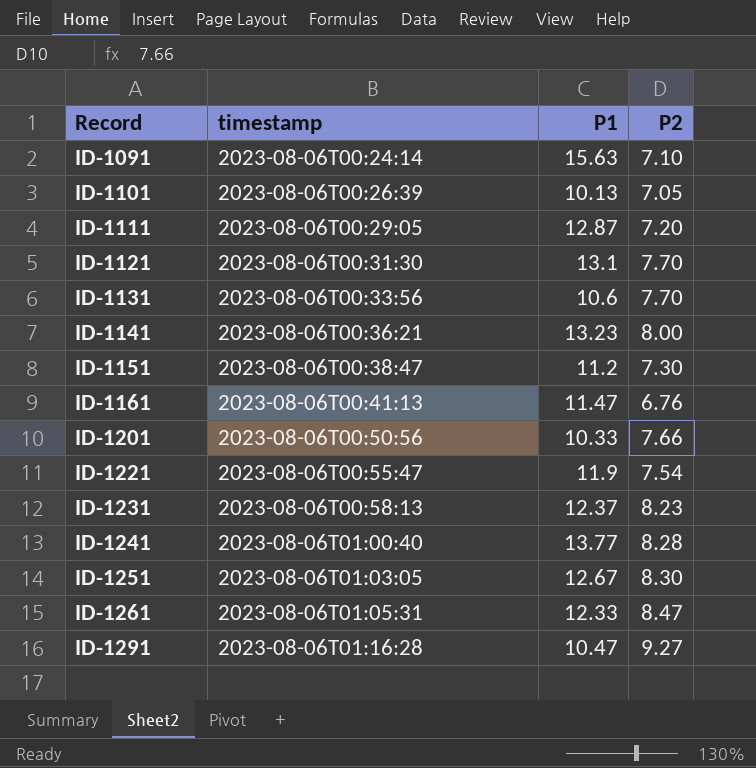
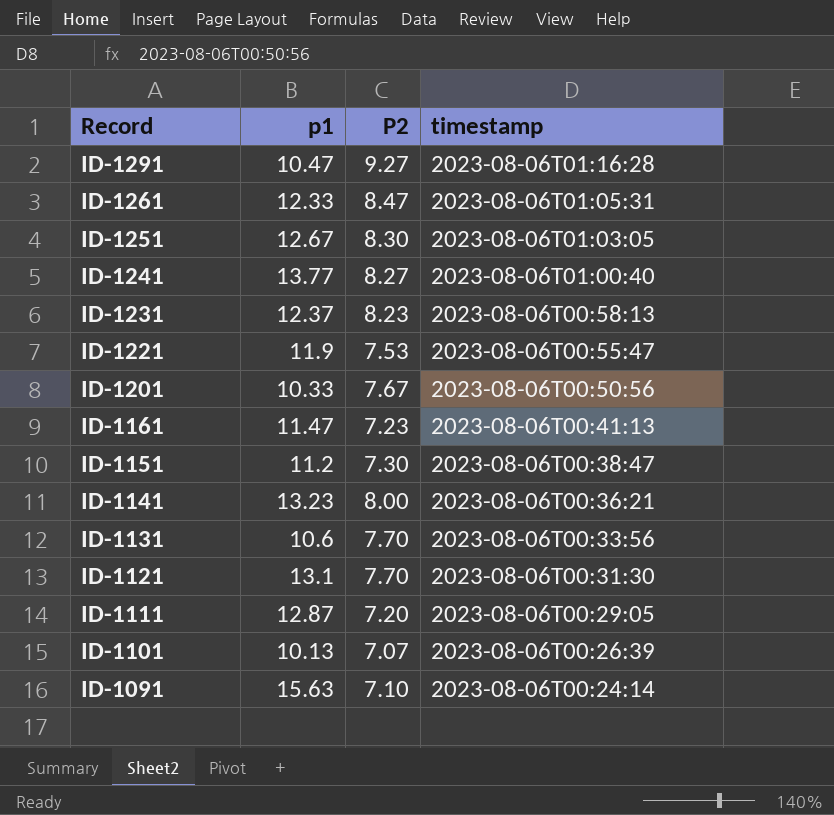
row order: Record ascending -> Record descending
column name: P1 -> p1
column timestamp | position: 2 -> 4
ID-1241 | P2: 8.28 -> 8.27
ID-1221 | P2: 7.54 -> 7.53
ID-1201 | P2: 7.66 -> 7.67
ID-1161 | P2: 6.76 -> 7.23
ID-1101 | P2: 7.05 -> 7.07

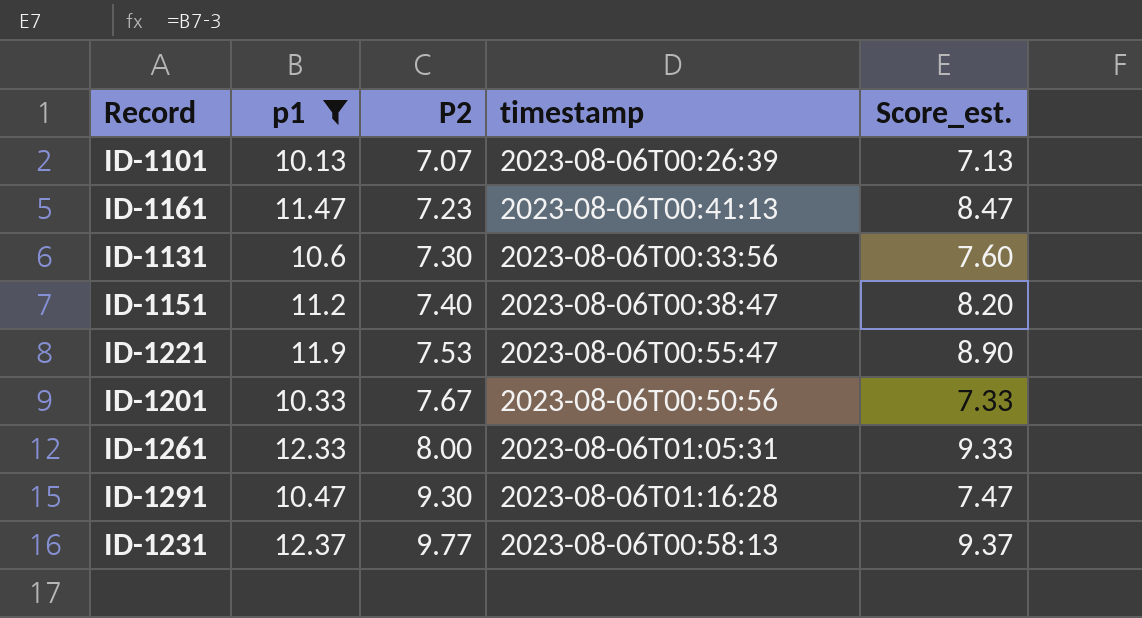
filter: none -> p1 <= 12.37
row order: Record descending -> P2 ascending
column Score_est. | formula: none -> [p1] - 3
ID-1131 | P2: 7.70 -> 7.30
ID-1151 | P2: 7.30 -> 7.40
ID-1261 | P2: 8.47 -> 8.00
ID-1291 | P2: 9.27 -> 9.30
ID-1231 | P2: 8.23 -> 9.77

